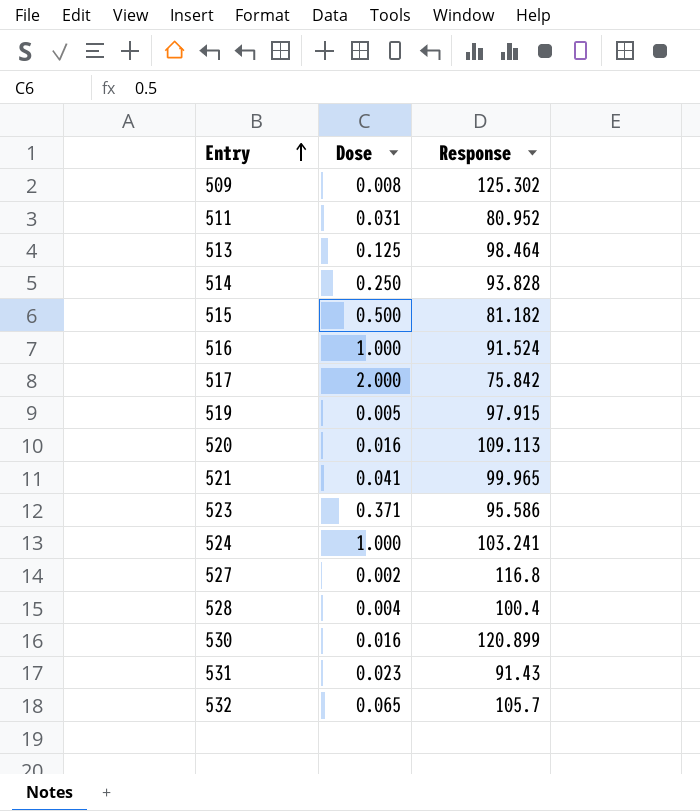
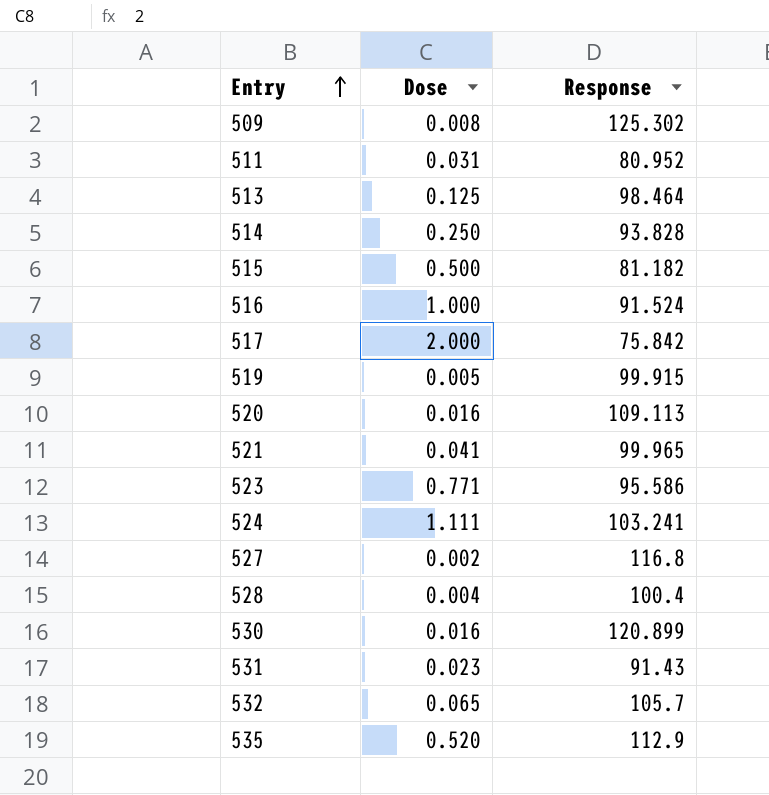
519 | Response: 97.915 -> 99.915
523 | Dose: 0.371 -> 0.771
524 | Dose: 1.000 -> 1.111
row 535: none -> 0.520 | 112.9

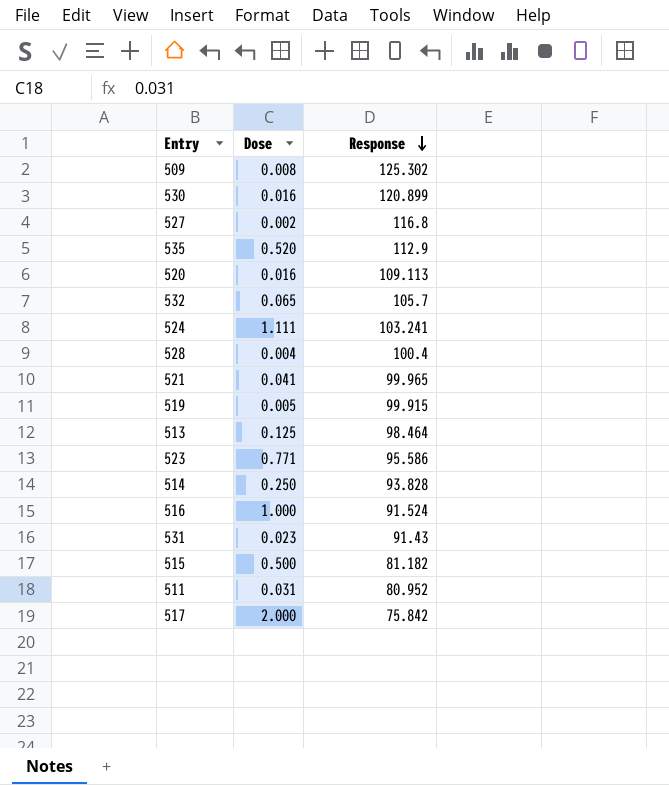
row order: Entry ascending -> Response descending

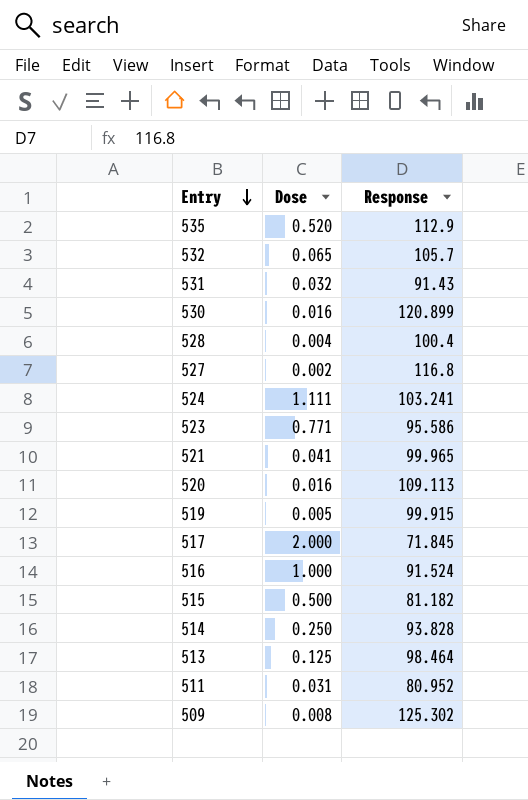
row order: Response descending -> Entry descending
531 | Dose: 0.023 -> 0.032
517 | Response: 75.842 -> 71.845

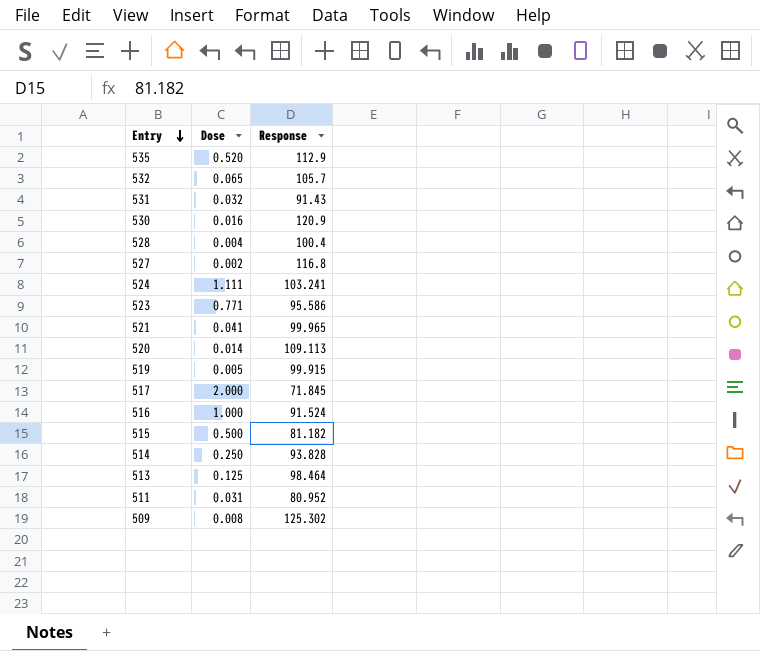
530 | Response: 120.899 -> 120.9
520 | Dose: 0.016 -> 0.014

